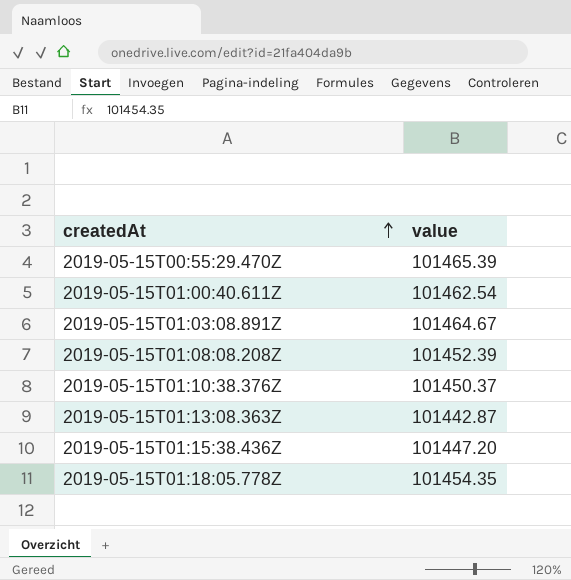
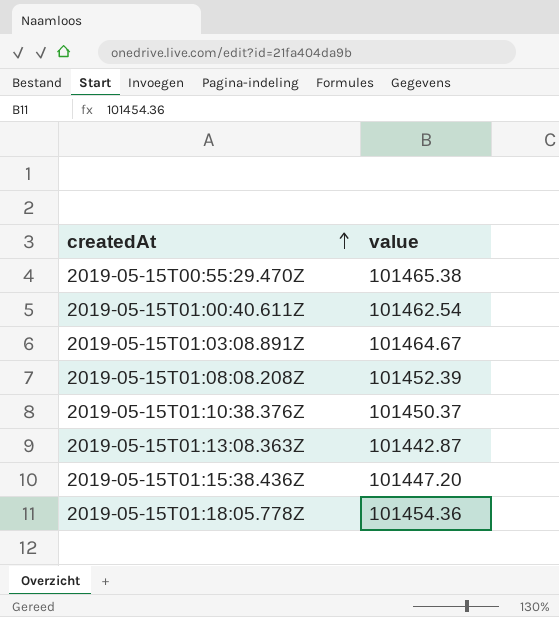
2019-05-15T00:55:29.470Z | value: 101465.39 -> 101465.38
2019-05-15T01:18:05.778Z | value: 101454.35 -> 101454.36

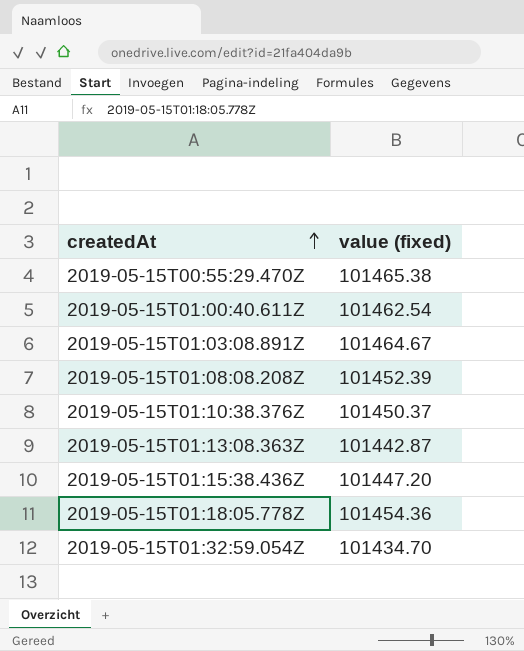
column name: value -> value (fixed)
row 2019-05-15T01:32:59.054Z: none -> 101434.70

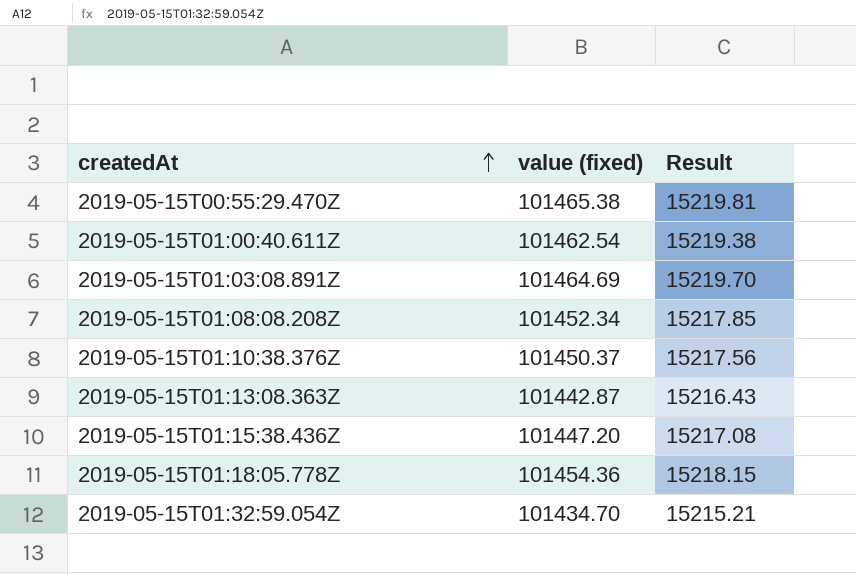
column Result | formula: none -> [value (fixed)] * 0.15
2019-05-15T01:03:08.891Z | value (fixed): 101464.67 -> 101464.69
2019-05-15T01:08:08.208Z | value (fixed): 101452.39 -> 101452.34

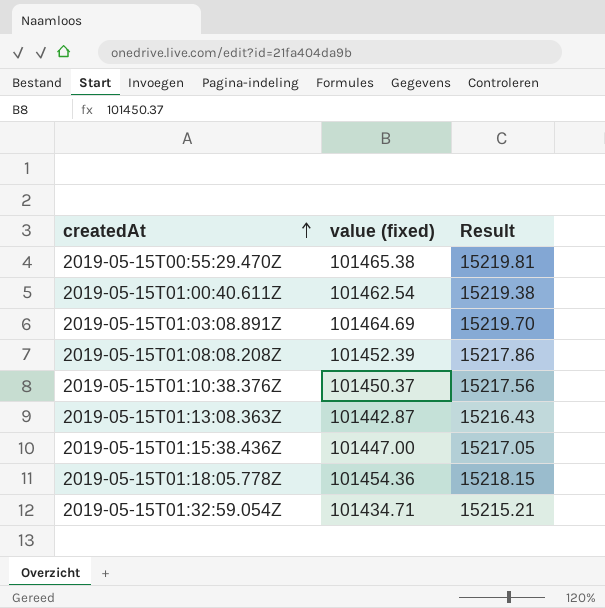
2019-05-15T01:08:08.208Z | value (fixed): 101452.34 -> 101452.39
2019-05-15T01:08:08.208Z | Result: 15217.85 -> 15217.86
2019-05-15T01:15:38.436Z | value (fixed): 101447.20 -> 101447.00
2019-05-15T01:15:38.436Z | Result: 15217.08 -> 15217.05
2019-05-15T01:32:59.054Z | value (fixed): 101434.70 -> 101434.71

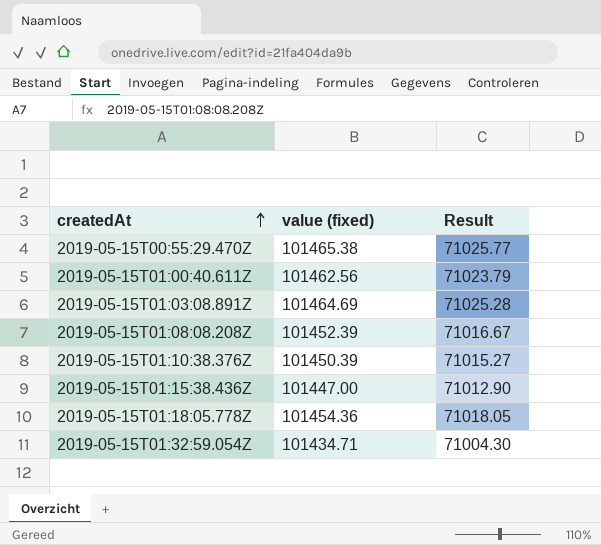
column Result | formula: [value (fixed)] * 0.15 -> [value (fixed)] * 0.7
row 2019-05-15T01:13:08.363Z: 101442.87 | 15216.43 -> none
2019-05-15T01:00:40.611Z | value (fixed): 101462.54 -> 101462.56
2019-05-15T01:10:38.376Z | value (fixed): 101450.37 -> 101450.39

